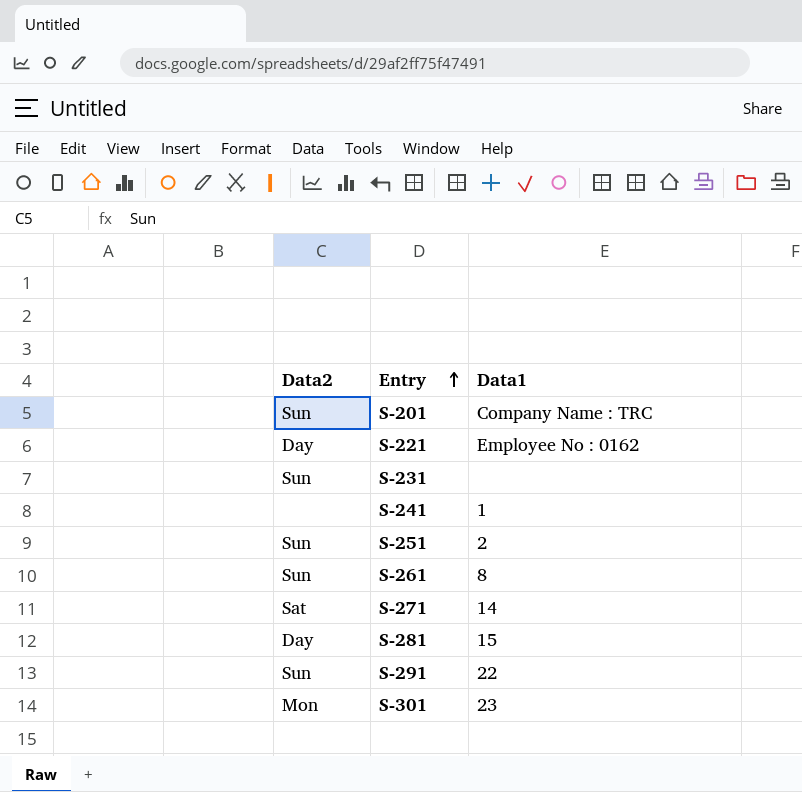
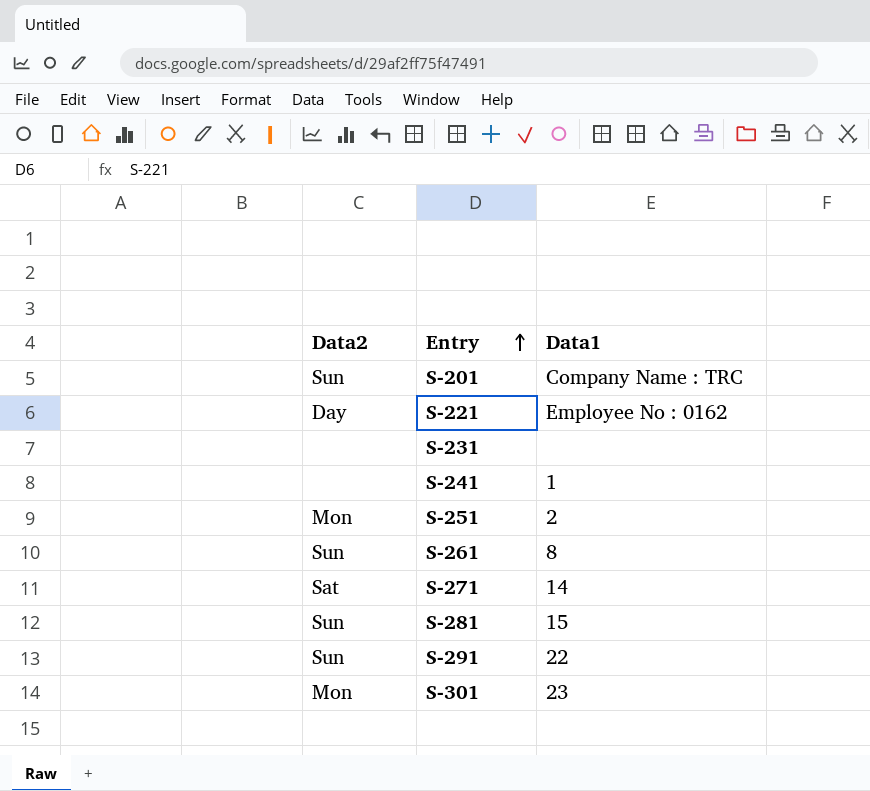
S-231 | Data2: Sun -> none
S-251 | Data2: Sun -> Mon
S-281 | Data2: Day -> Sun

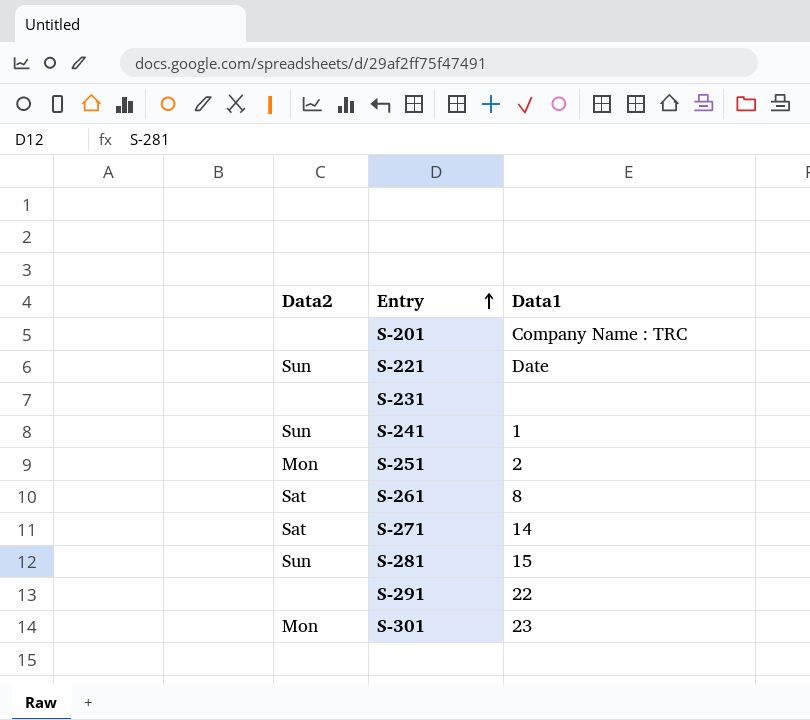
S-201 | Data2: Sun -> none
S-221 | Data2: Day -> Sun
S-221 | Data1: Employee No : 0162 -> Date
S-241 | Data2: none -> Sun
S-261 | Data2: Sun -> Sat
S-291 | Data2: Sun -> none

